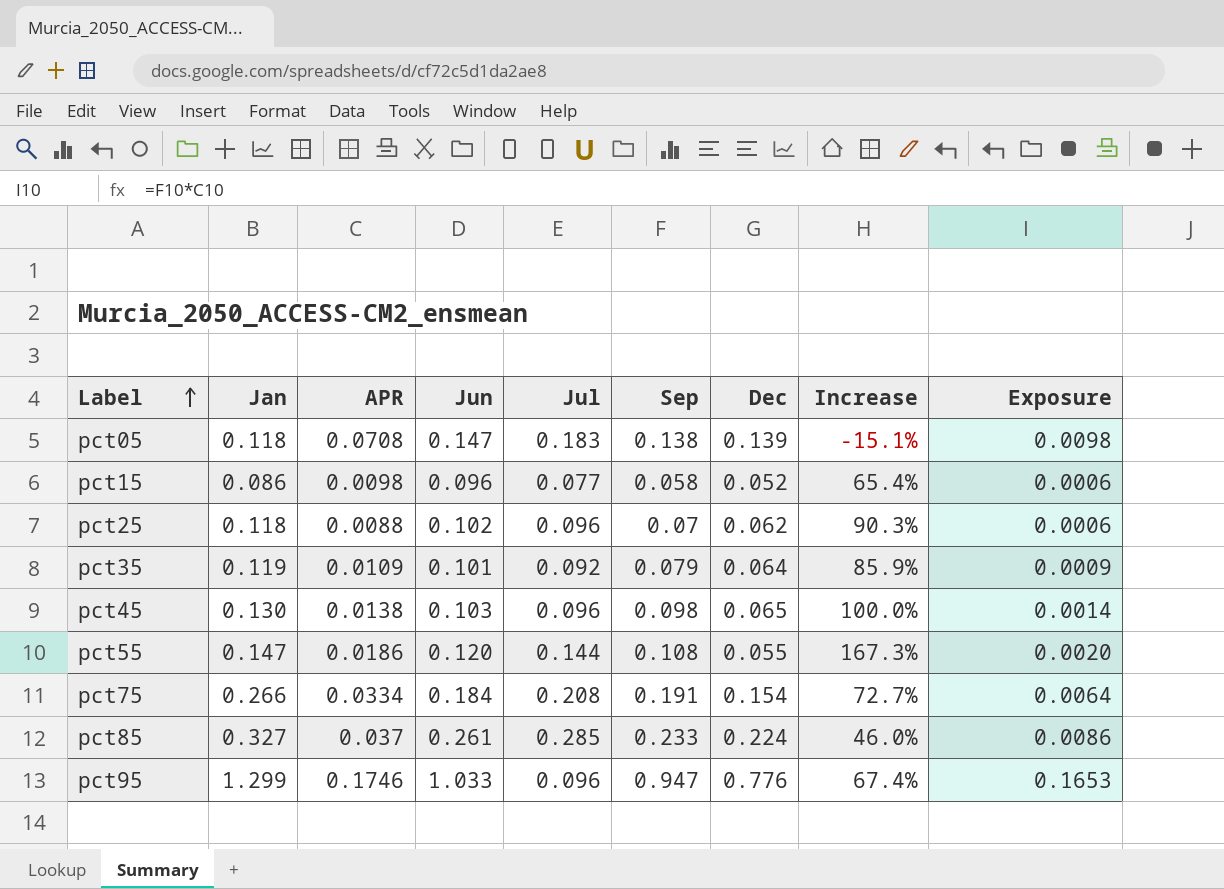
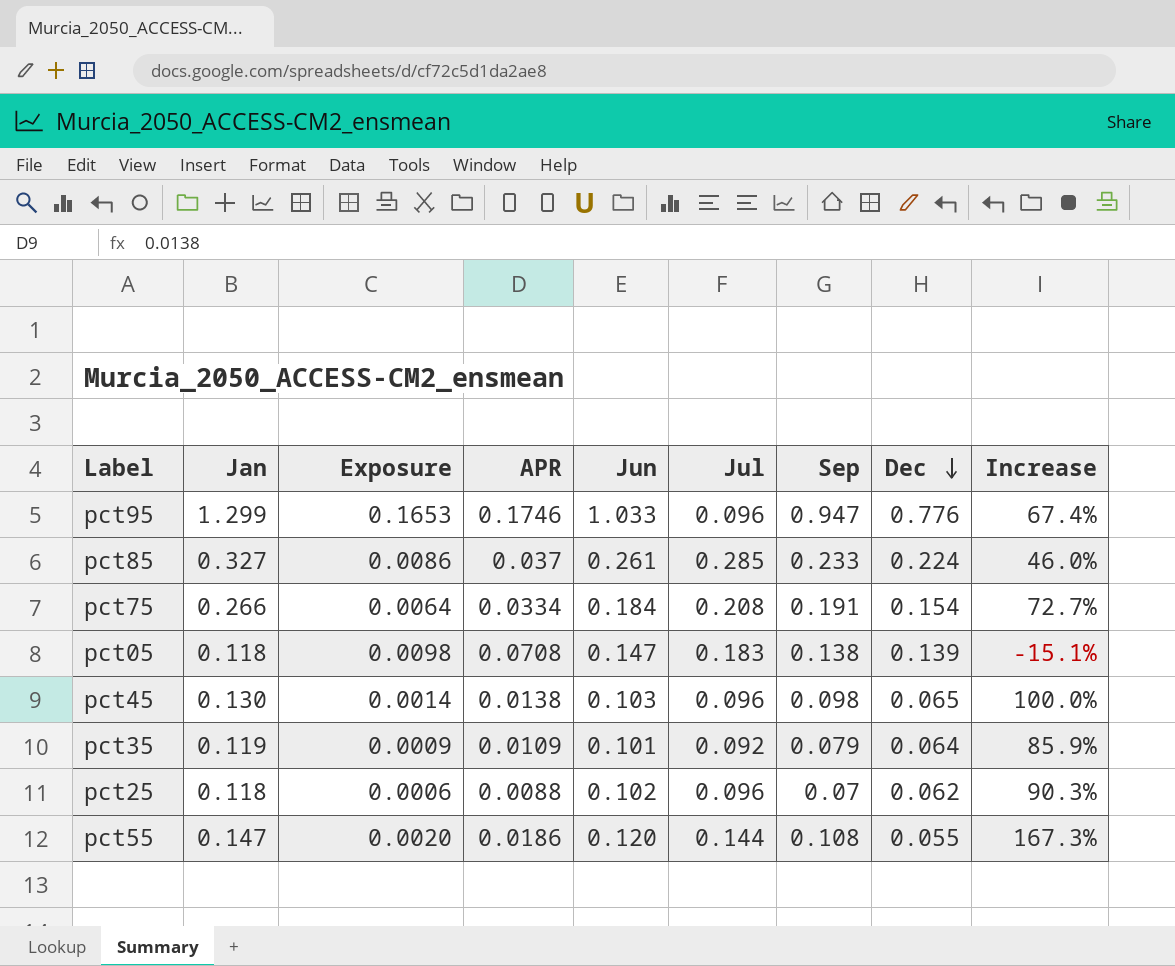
row order: Label ascending -> Dec descending
column Exposure | position: 9 -> 3
row pct15: 0.086 | 0.0098 | 0.096 | 0.077 | 0.058 | 0.052 | 65.4% | 0.0006 -> none

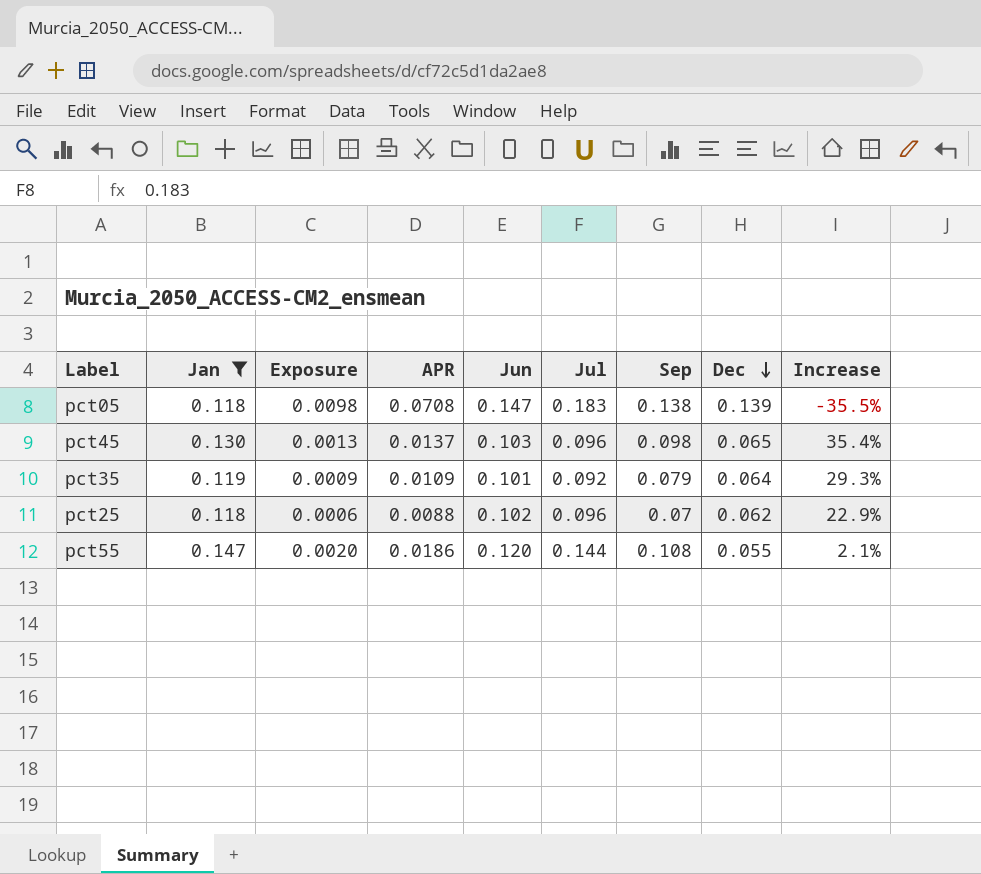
filter: none -> Jan <= 0.147
column Increase | formula: ([Jan] - [Dec]) / [Dec] -> ([Jan] - [Jul]) / [Jul]
pct45 | Exposure: 0.0014 -> 0.0013
pct45 | APR: 0.0138 -> 0.0137

